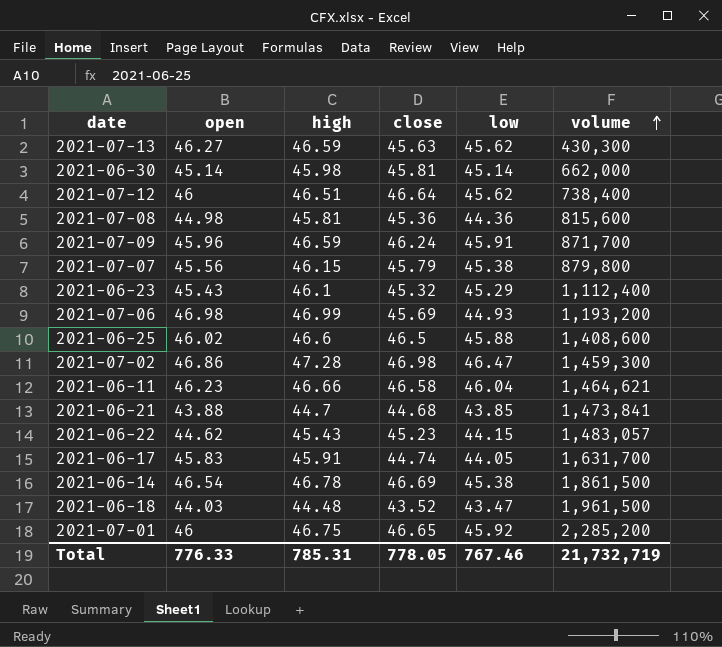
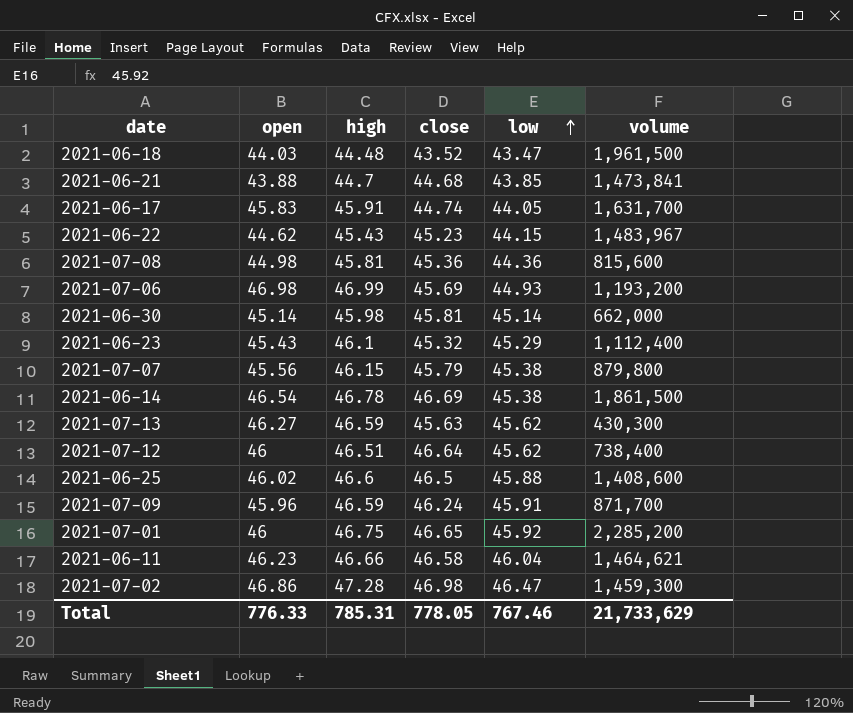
row order: volume ascending -> low ascending
2021-06-22 | volume: 1,483,057 -> 1,483,967
Total | volume: 21,732,719 -> 21,733,629

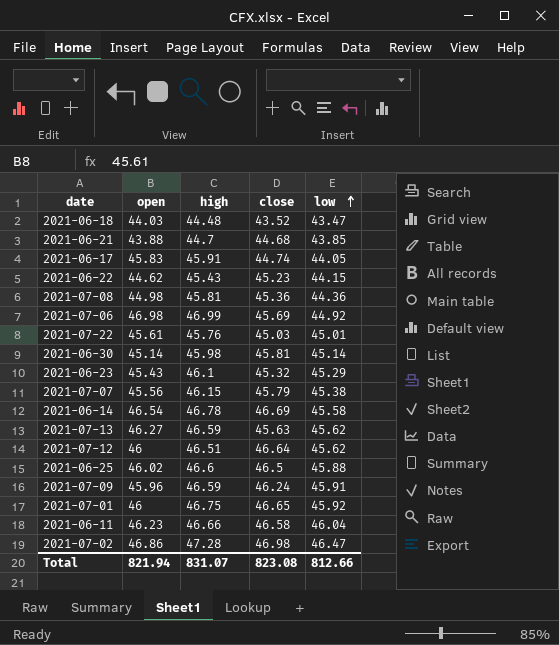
column volume | position: 6 -> none
2021-07-06 | low: 44.93 -> 44.92
row 2021-07-22: none -> 45.61 | 45.76 | 45.03 | 45.01
2021-06-14 | low: 45.38 -> 45.58
Total | open: 776.33 -> 821.94
Total | high: 785.31 -> 831.07
Total | close: 778.05 -> 823.08
Total | low: 767.46 -> 812.66

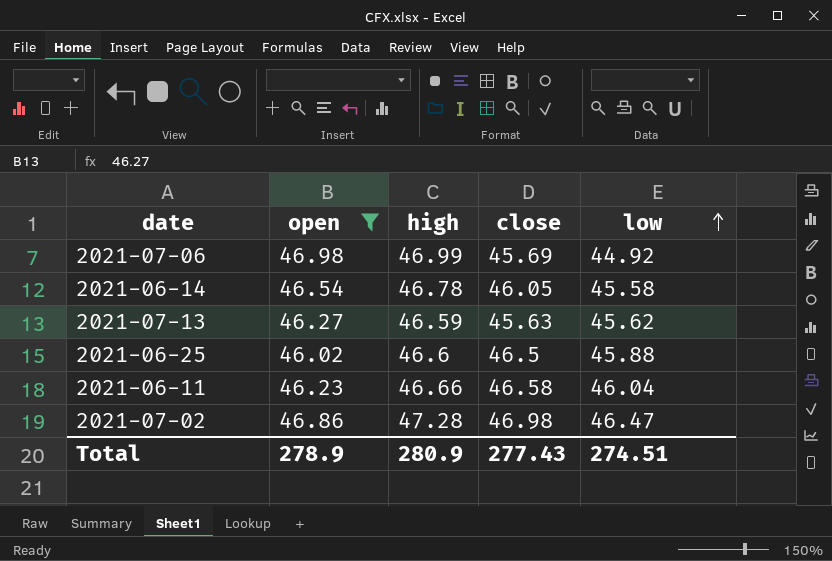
filter: none -> open >= 46.02
2021-06-14 | close: 46.69 -> 46.05
Total | open: 821.94 -> 278.9
Total | high: 831.07 -> 280.9
Total | close: 823.08 -> 277.43
Total | low: 812.66 -> 274.51

